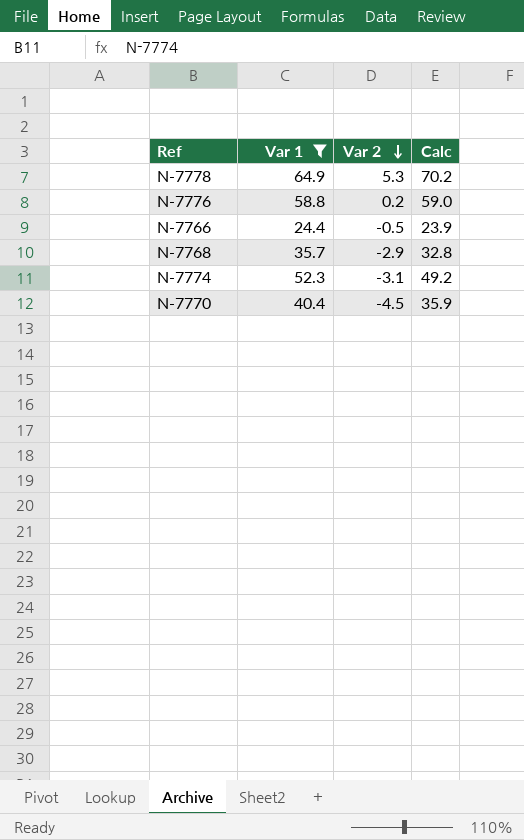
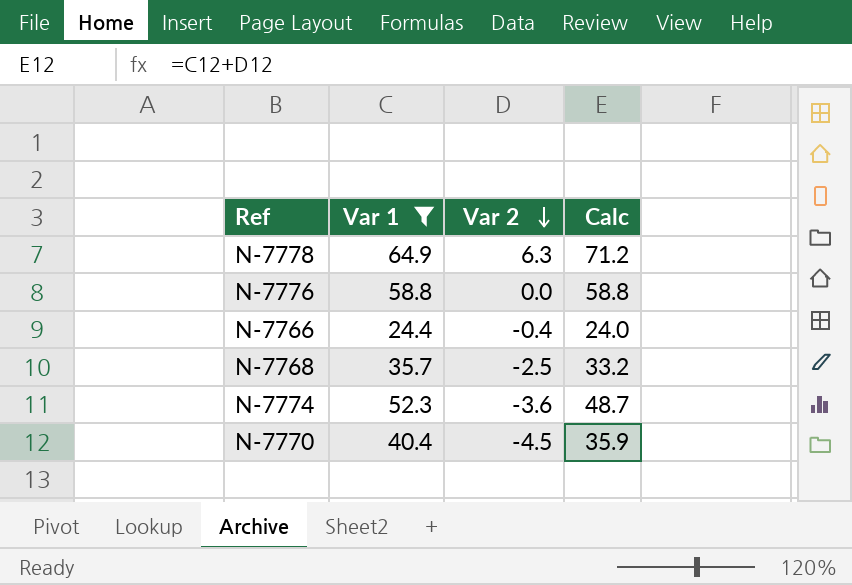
N-7778 | Var 2: 5.3 -> 6.3
N-7778 | Calc: 70.2 -> 71.2
N-7776 | Var 2: 0.2 -> 0.0
N-7776 | Calc: 59.0 -> 58.8
N-7766 | Var 2: -0.5 -> -0.4
N-7766 | Calc: 23.9 -> 24.0
N-7768 | Var 2: -2.9 -> -2.5
N-7768 | Calc: 32.8 -> 33.2
N-7774 | Var 2: -3.1 -> -3.6
N-7774 | Calc: 49.2 -> 48.7

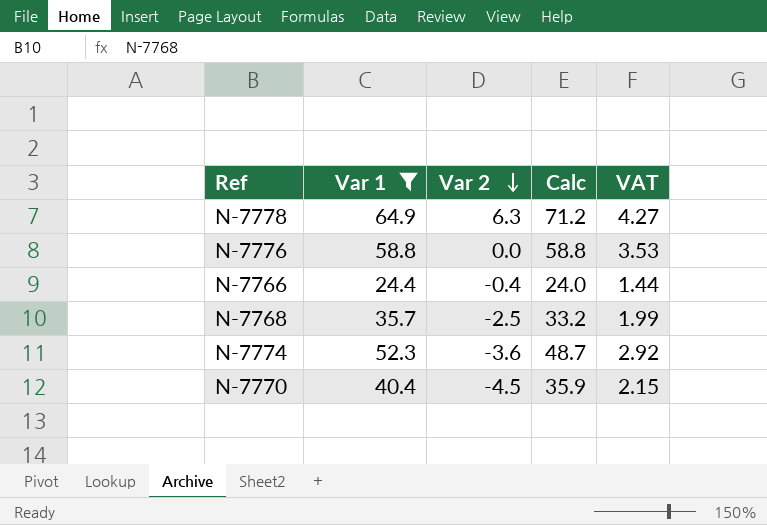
column VAT | formula: none -> [Calc] * 0.06

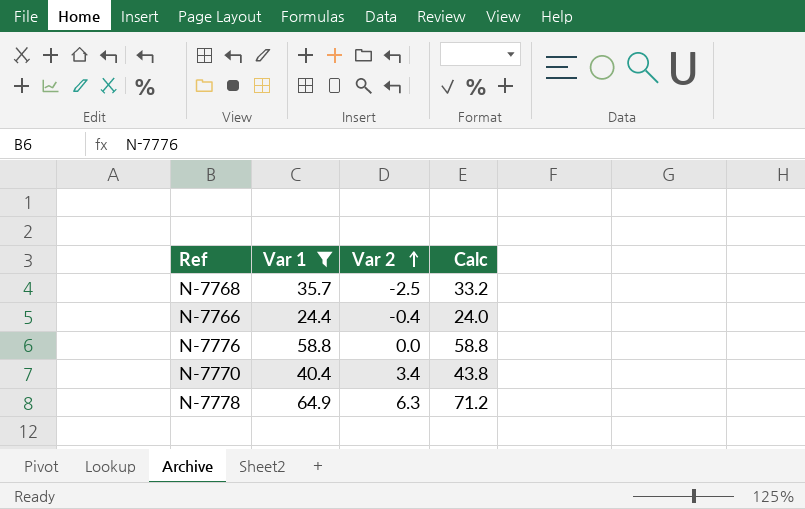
row order: Var 2 descending -> Var 2 ascending
column VAT | formula: [Calc] * 0.06 -> none
row N-7774: 52.3 | -3.6 | 48.7 | 2.92 -> none
N-7770 | Var 2: -4.5 -> 3.4
N-7770 | Calc: 35.9 -> 43.8

